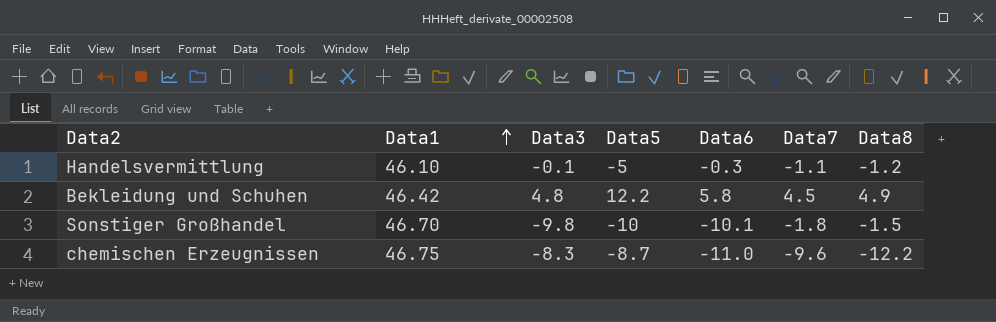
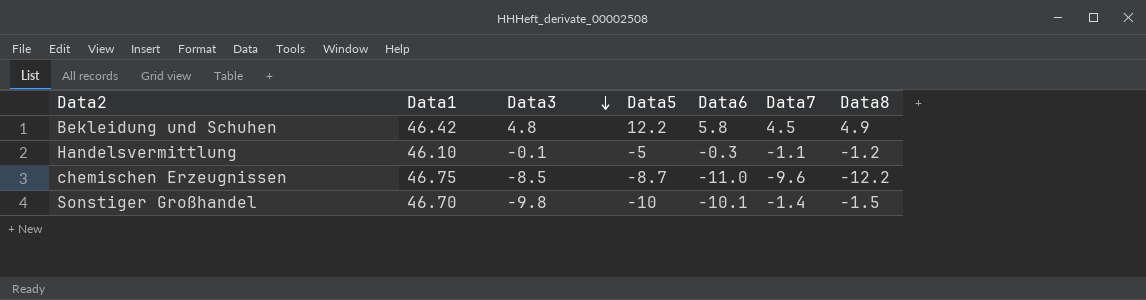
row order: Data1 ascending -> Data3 descending
chemischen Erzeugnissen | Data3: -8.3 -> -8.5
Sonstiger Großhandel | Data7: -1.8 -> -1.4

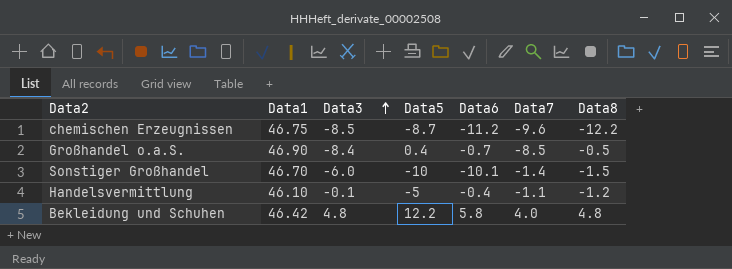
row order: Data3 descending -> Data3 ascending
chemischen Erzeugnissen | Data6: -11.0 -> -11.2
row Großhandel o.a.S.: none -> 46.90 | -8.4 | 0.4 | -0.7 | -8.5 | -0.5
Sonstiger Großhandel | Data3: -9.8 -> -6.0
Handelsvermittlung | Data6: -0.3 -> -0.4
Bekleidung und Schuhen | Data7: 4.5 -> 4.0
Bekleidung und Schuhen | Data8: 4.9 -> 4.8

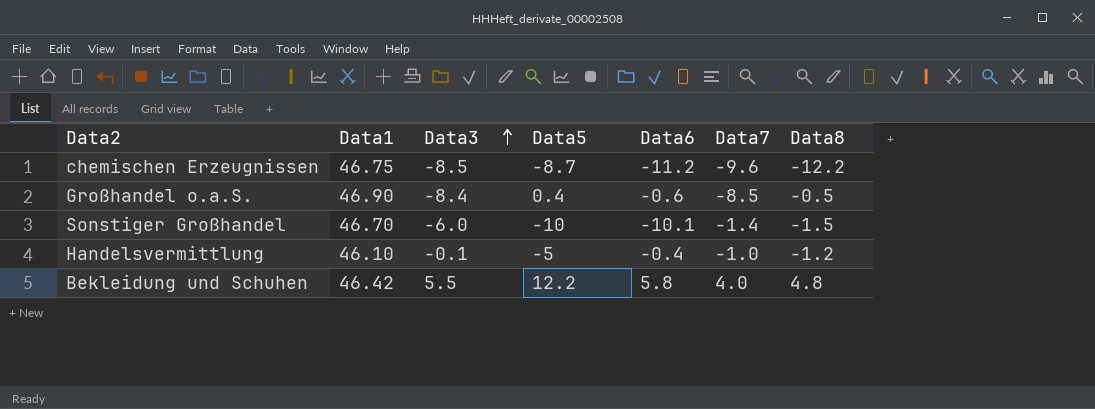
Großhandel o.a.S. | Data6: -0.7 -> -0.6
Handelsvermittlung | Data7: -1.1 -> -1.0
Bekleidung und Schuhen | Data3: 4.8 -> 5.5

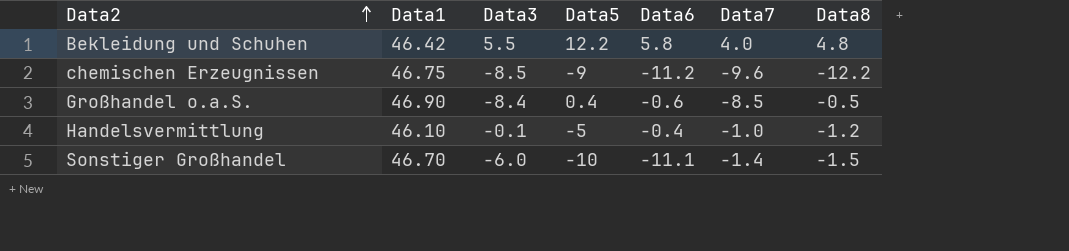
row order: Data3 ascending -> Data2 ascending
chemischen Erzeugnissen | Data5: -8.7 -> -9
Sonstiger Großhandel | Data6: -10.1 -> -11.1

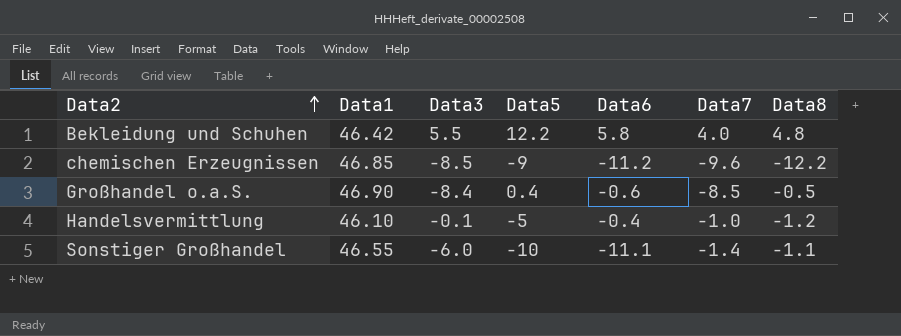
chemischen Erzeugnissen | Data1: 46.75 -> 46.85
Sonstiger Großhandel | Data1: 46.70 -> 46.55
Sonstiger Großhandel | Data8: -1.5 -> -1.1

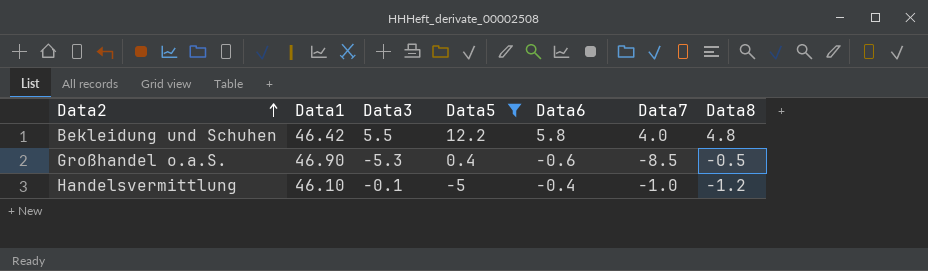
filter: none -> Data5 >= -5
Großhandel o.a.S. | Data3: -8.4 -> -5.3

